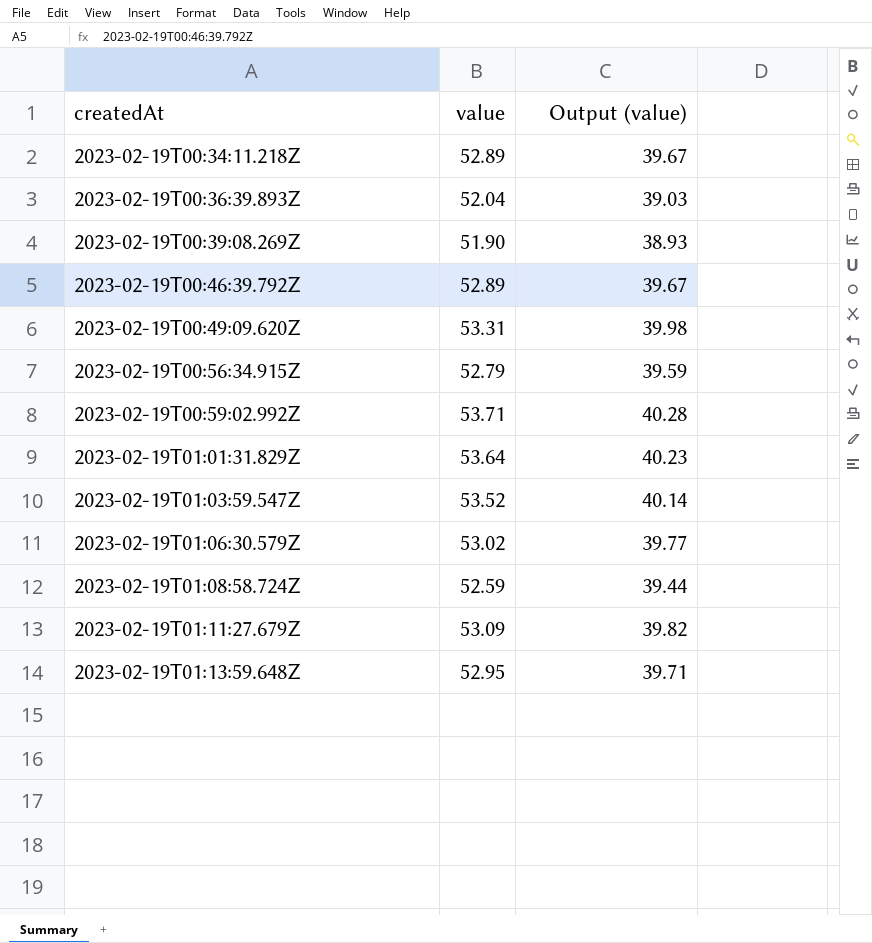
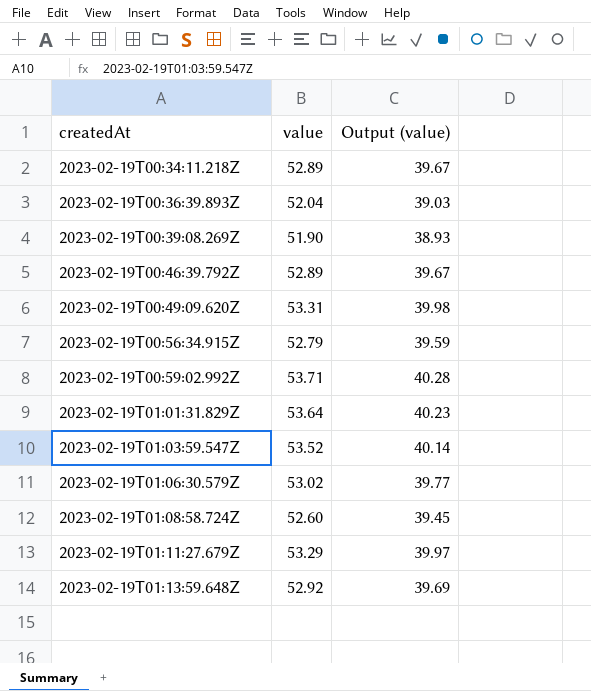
2023-02-19T01:08:58.724Z | value: 52.59 -> 52.60
2023-02-19T01:08:58.724Z | Output (value): 39.44 -> 39.45
2023-02-19T01:11:27.679Z | value: 53.09 -> 53.29
2023-02-19T01:11:27.679Z | Output (value): 39.82 -> 39.97
2023-02-19T01:13:59.648Z | value: 52.95 -> 52.92
2023-02-19T01:13:59.648Z | Output (value): 39.71 -> 39.69

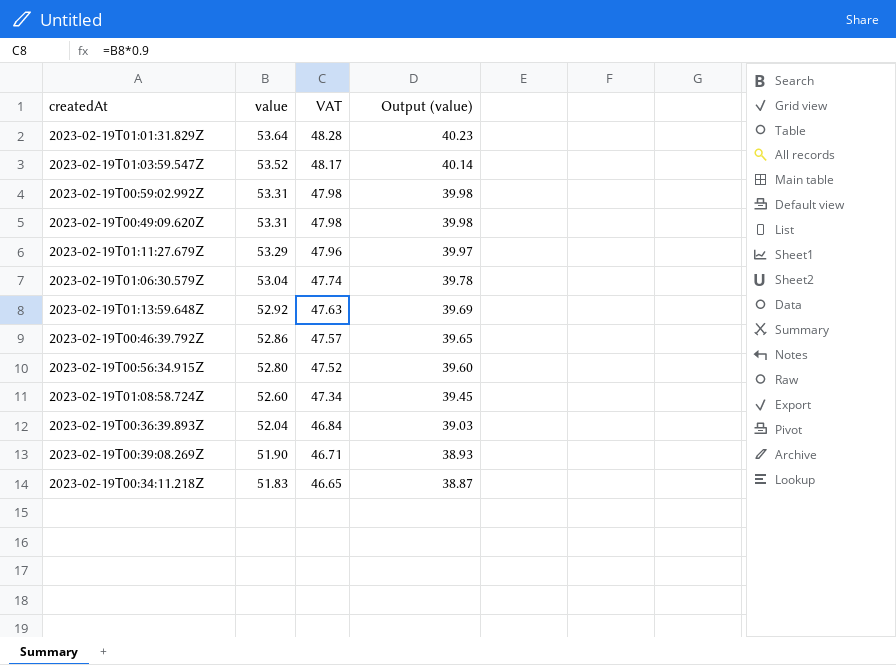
row order: createdAt ascending -> value descending
column VAT | formula: none -> [value] * 0.9
2023-02-19T00:59:02.992Z | value: 53.71 -> 53.31
2023-02-19T00:59:02.992Z | Output (value): 40.28 -> 39.98
2023-02-19T01:06:30.579Z | value: 53.02 -> 53.04
2023-02-19T01:06:30.579Z | Output (value): 39.77 -> 39.78
2023-02-19T00:46:39.792Z | value: 52.89 -> 52.86
2023-02-19T00:46:39.792Z | Output (value): 39.67 -> 39.65
2023-02-19T00:56:34.915Z | value: 52.79 -> 52.80
2023-02-19T00:56:34.915Z | Output (value): 39.59 -> 39.60
2023-02-19T00:34:11.218Z | value: 52.89 -> 51.83
2023-02-19T00:34:11.218Z | Output (value): 39.67 -> 38.87

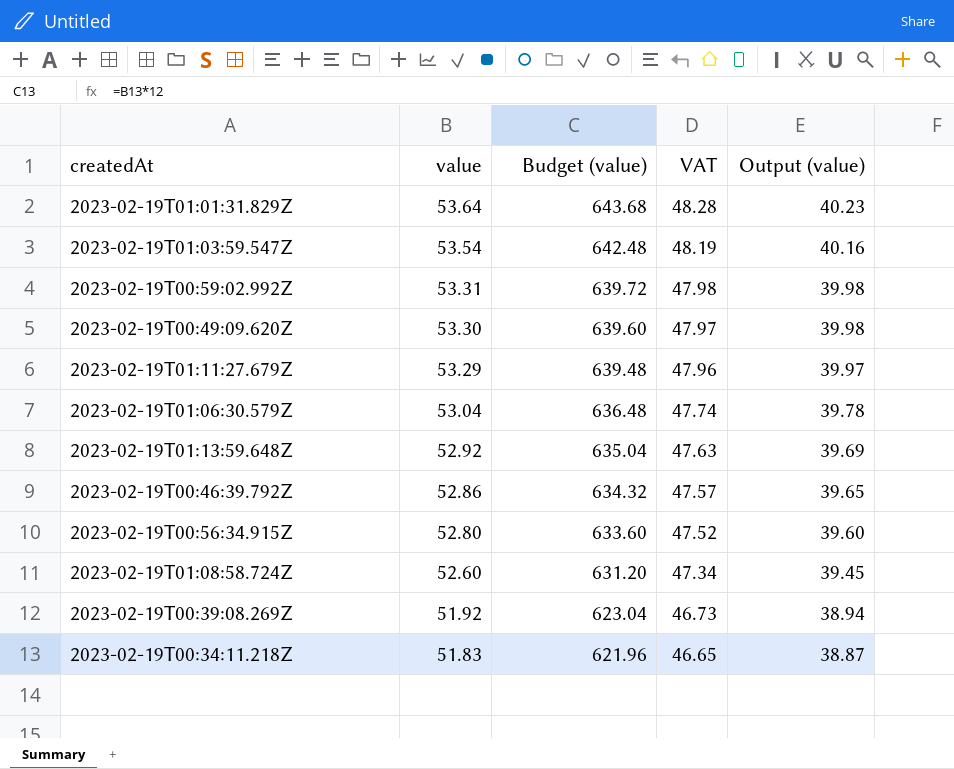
column Budget (value) | formula: none -> [value] * 12
row 2023-02-19T00:36:39.893Z: 52.04 | 46.84 | 39.03 -> none
2023-02-19T01:03:59.547Z | value: 53.52 -> 53.54
2023-02-19T01:03:59.547Z | VAT: 48.17 -> 48.19
2023-02-19T01:03:59.547Z | Output (value): 40.14 -> 40.16
2023-02-19T00:49:09.620Z | value: 53.31 -> 53.30
2023-02-19T00:49:09.620Z | VAT: 47.98 -> 47.97
2023-02-19T00:39:08.269Z | value: 51.90 -> 51.92
2023-02-19T00:39:08.269Z | VAT: 46.71 -> 46.73
2023-02-19T00:39:08.269Z | Output (value): 38.93 -> 38.94

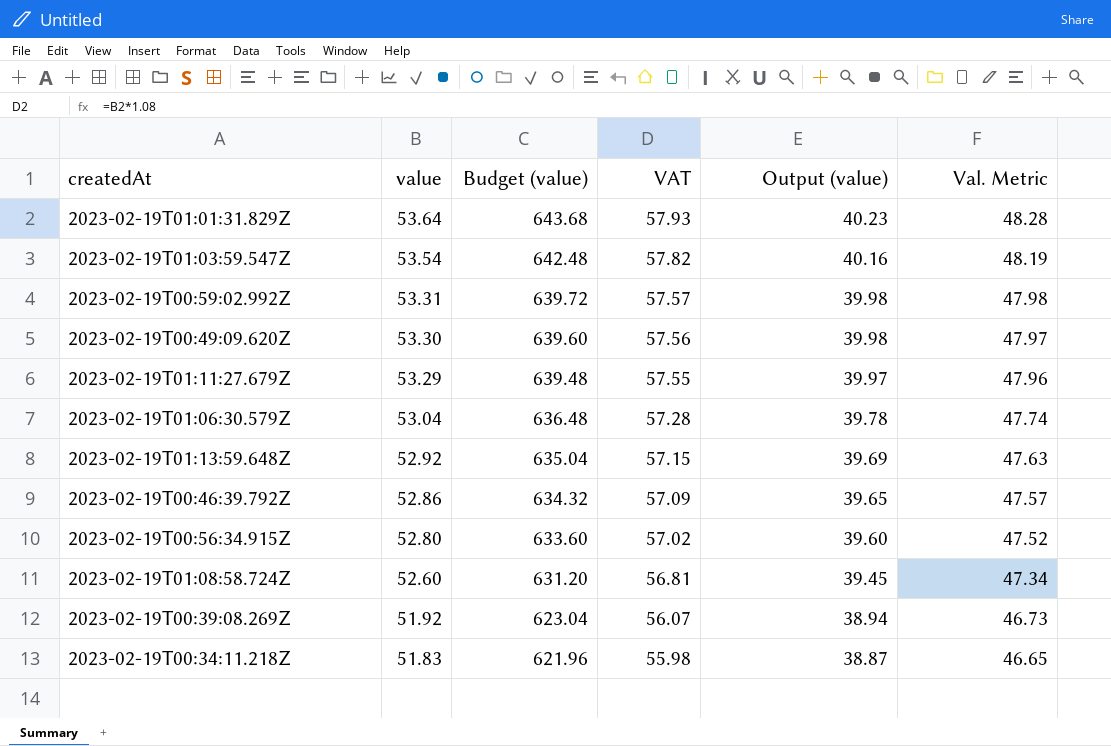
column VAT | formula: [value] * 0.9 -> [value] * 1.08
column Val. Metric | formula: none -> [value] * 0.9

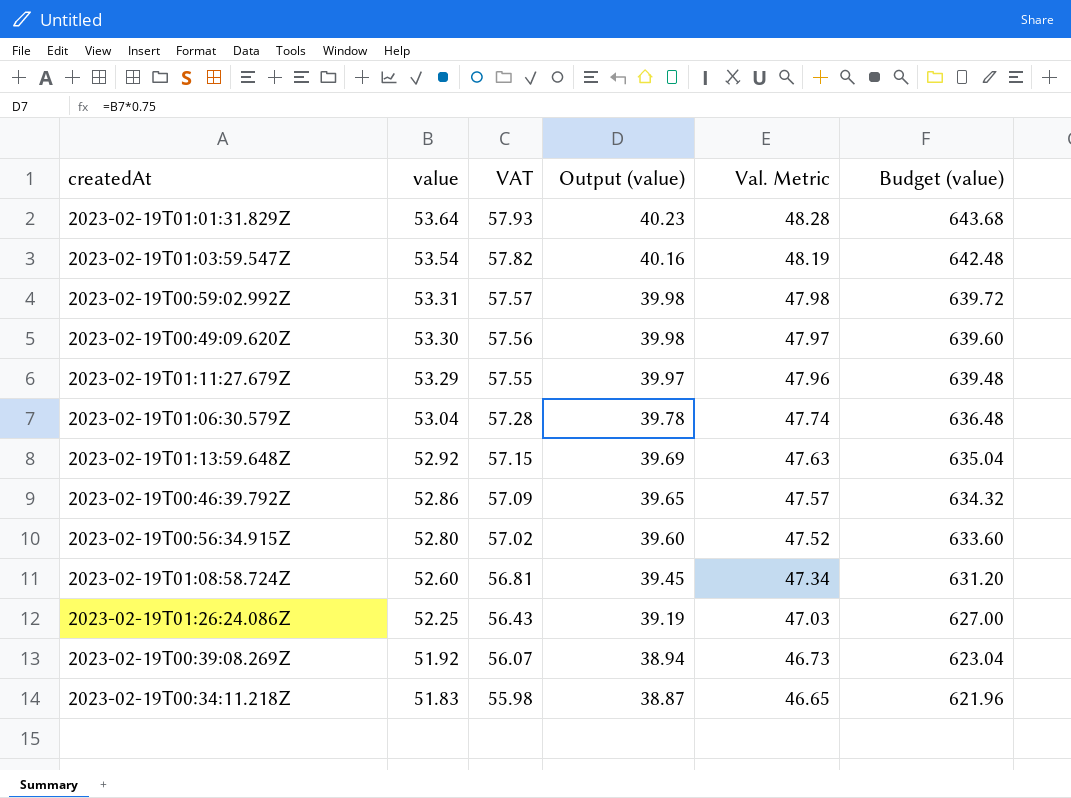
column Budget (value) | position: 3 -> 6
row 2023-02-19T01:26:24.086Z: none -> 52.25 | 56.43 | 39.19 | 47.03 | 627.00

